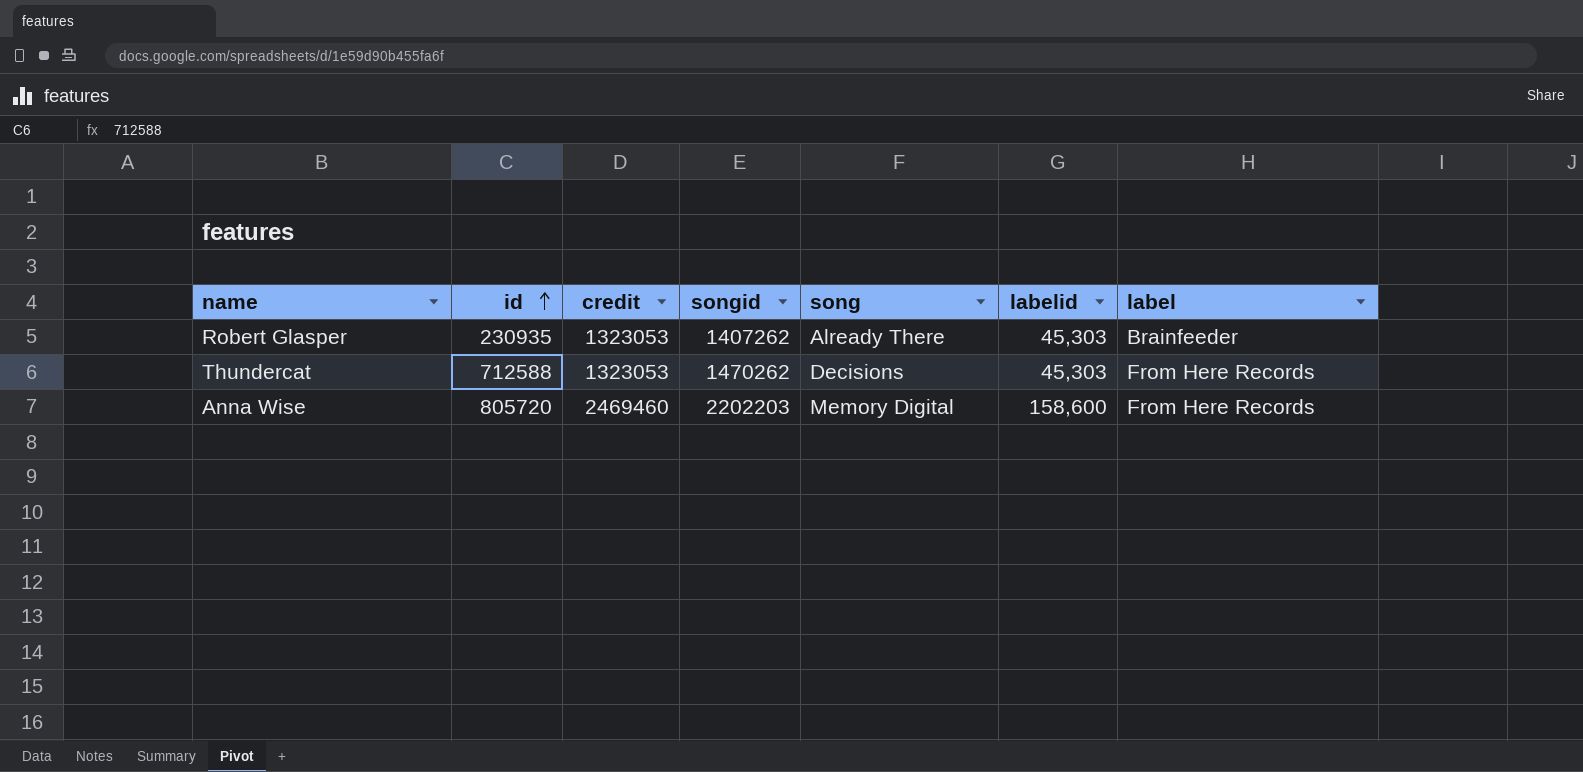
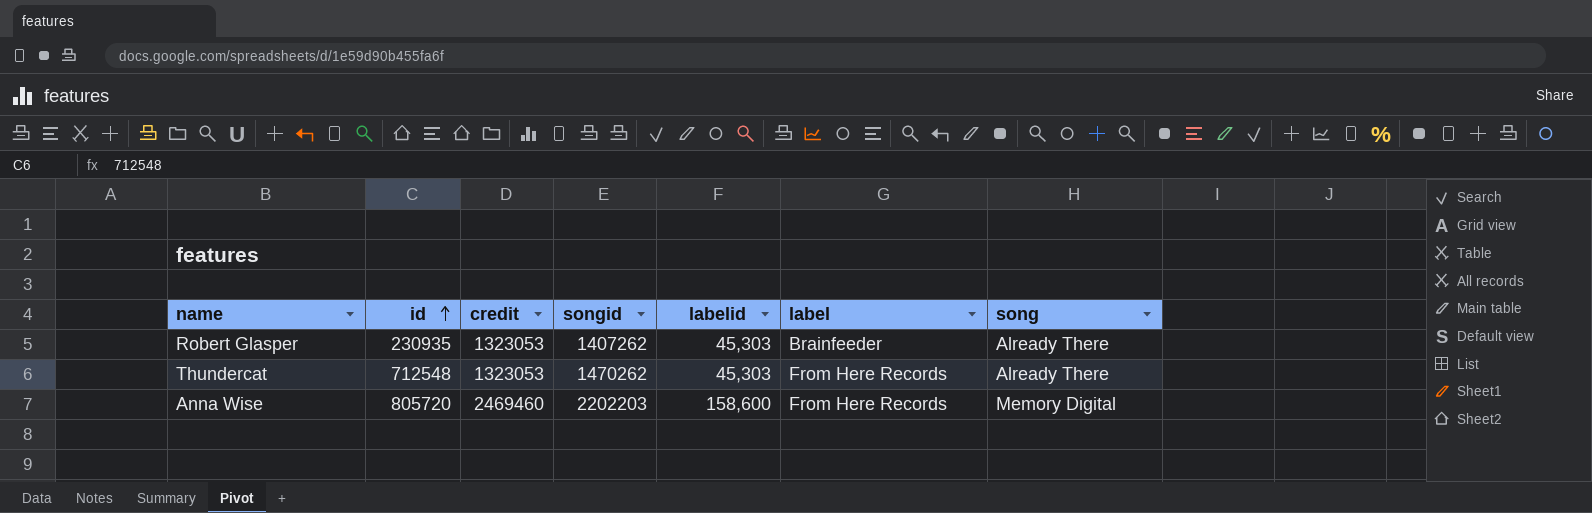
column song | position: 5 -> 7
Thundercat | id: 712588 -> 712548
Thundercat | song: Decisions -> Already There

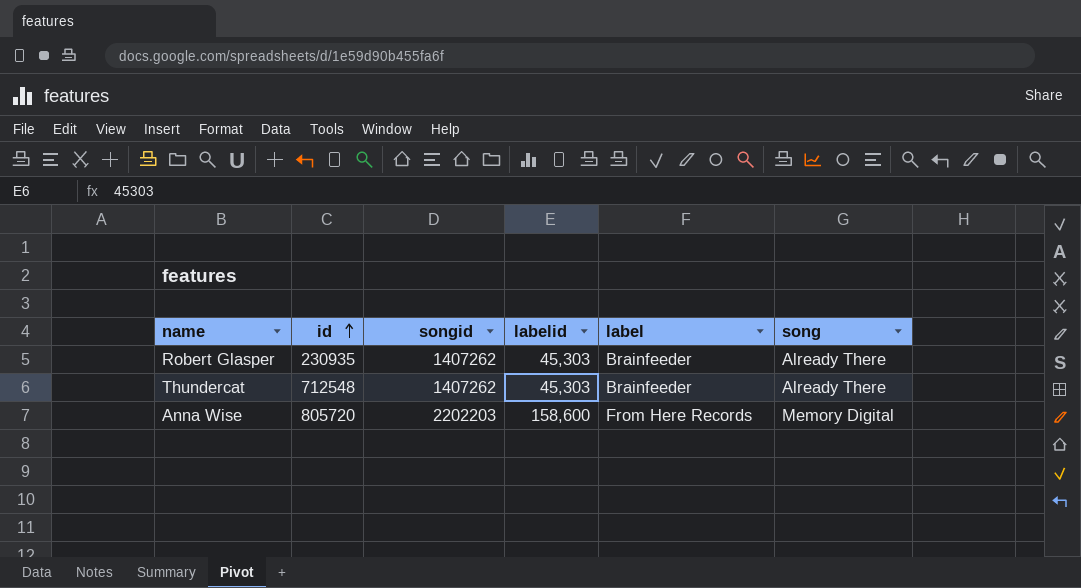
column credit | position: 3 -> none
Thundercat | songid: 1470262 -> 1407262
Thundercat | label: From Here Records -> Brainfeeder

